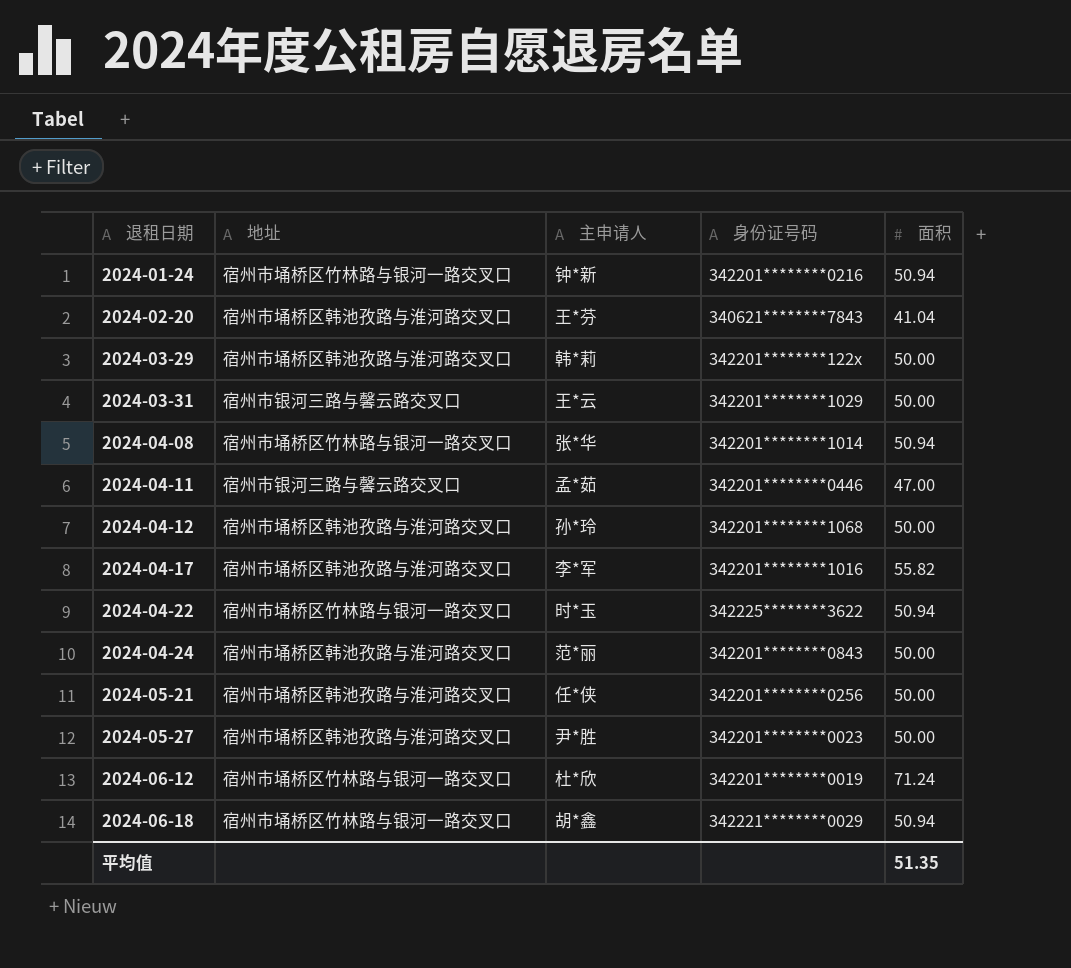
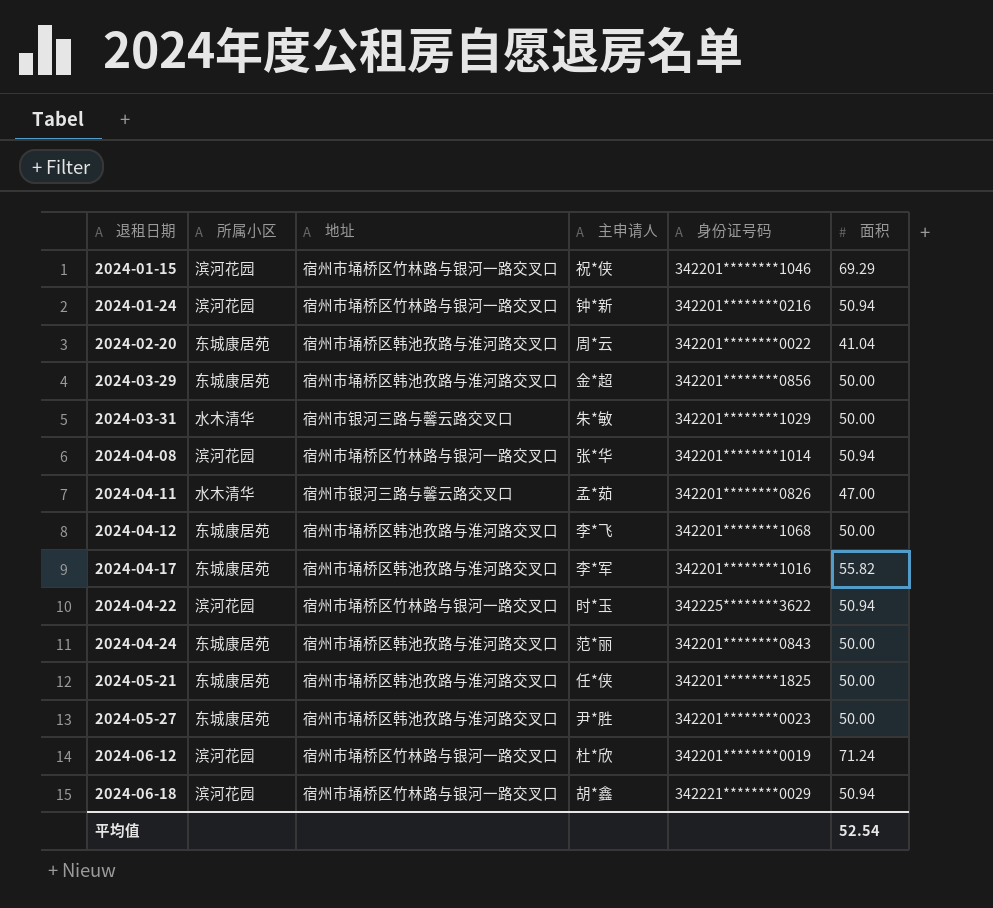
column 所属小区 | position: none -> 2
row 2024-01-15: none -> 滨河花园 | 宿州市埇桥区竹林路与银河一路交叉口 | 祝*侠 | 342201********1046 | 69.29
2024-02-20 | 主申请人: 王*芬 -> 周*云
2024-02-20 | 身份证号码: 340621********7843 -> 342201********0022
2024-03-29 | 主申请人: 韩*莉 -> 金*超
2024-03-29 | 身份证号码: 342201********122x -> 342201********0856
2024-03-31 | 主申请人: 王*云 -> 朱*敏
2024-04-11 | 身份证号码: 342201********0446 -> 342201********0826
2024-04-12 | 主申请人: 孙*玲 -> 李*飞
2024-05-21 | 身份证号码: 342201********0256 -> 342201********1825
平均值 | 面积: 51.35 -> 52.54

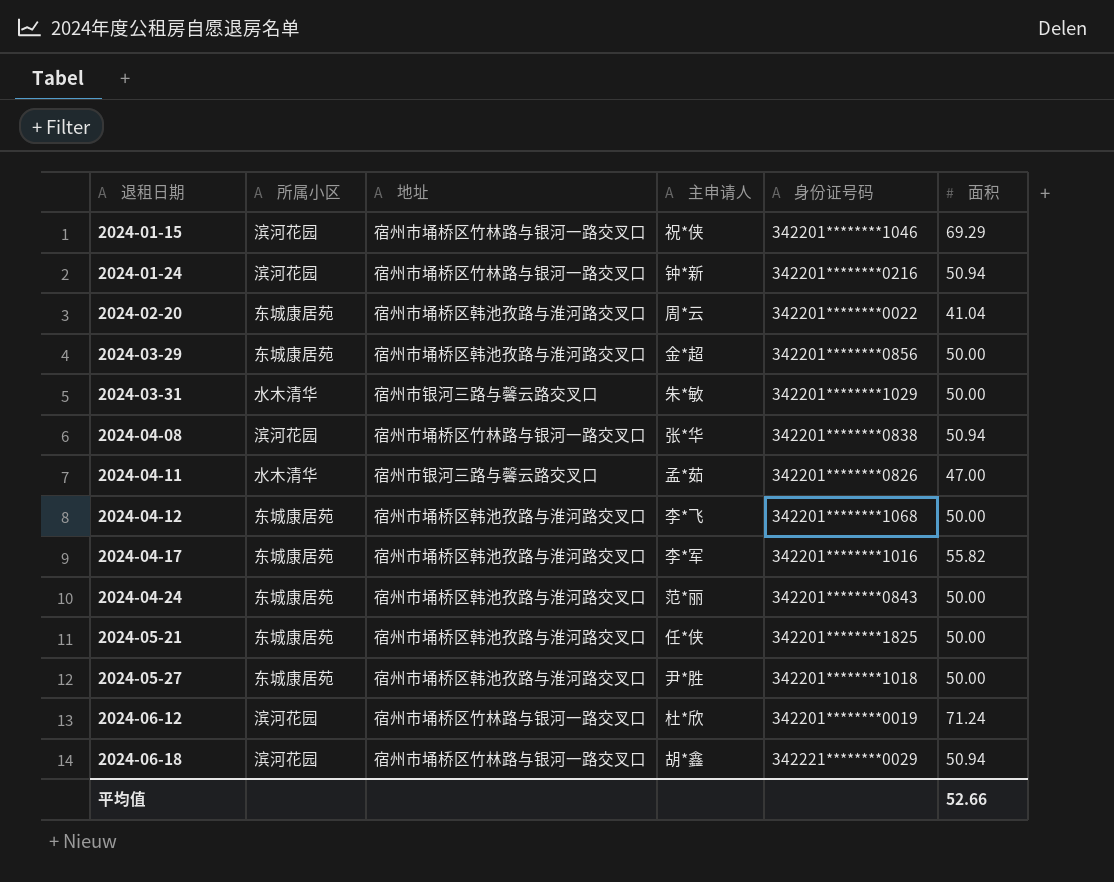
row 2024-04-22: 滨河花园 | 宿州市埇桥区竹林路与银河一路交叉口 | 时*玉 | 342225********3622 | 50.94 -> none
2024-04-08 | 身份证号码: 342201********1014 -> 342201********0838
2024-05-27 | 身份证号码: 342201********0023 -> 342201********1018
平均值 | 面积: 52.54 -> 52.66

